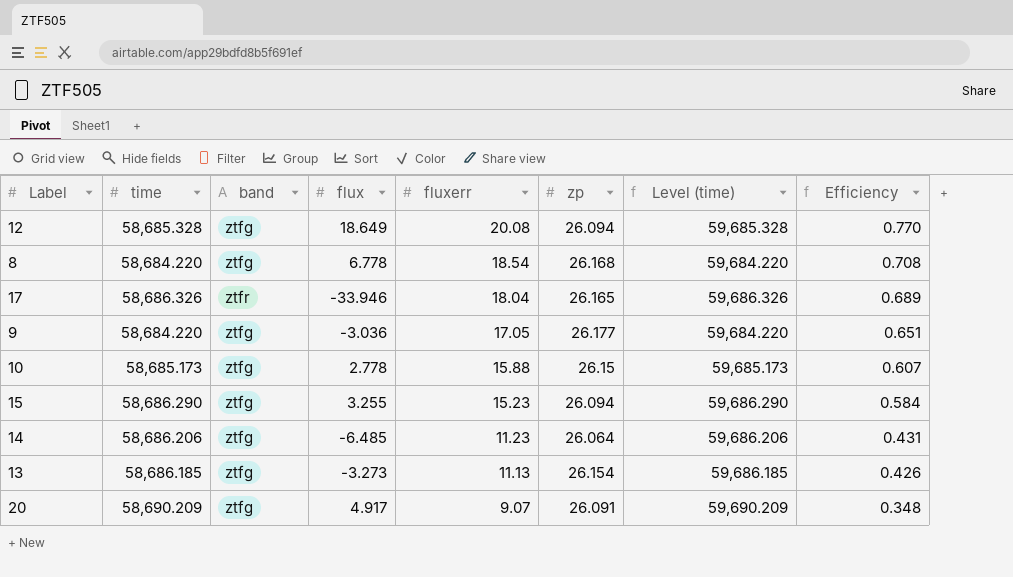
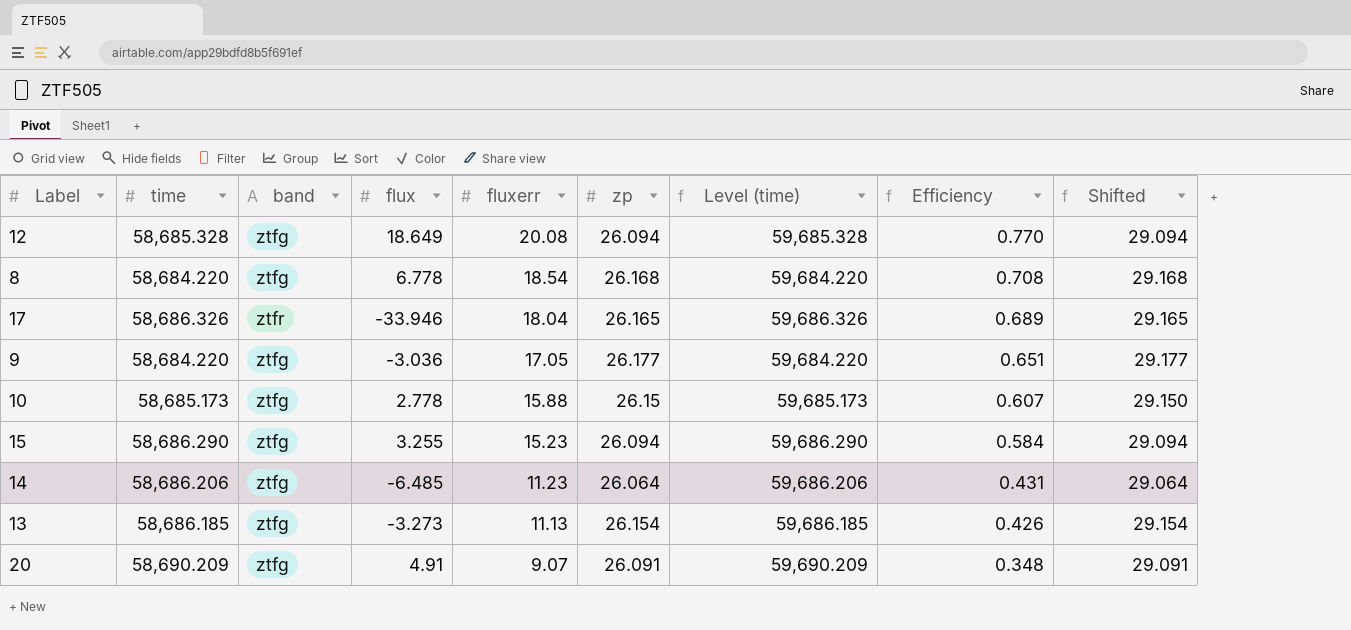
column Shifted | formula: none -> [zp] + 3
20 | flux: 4.917 -> 4.91

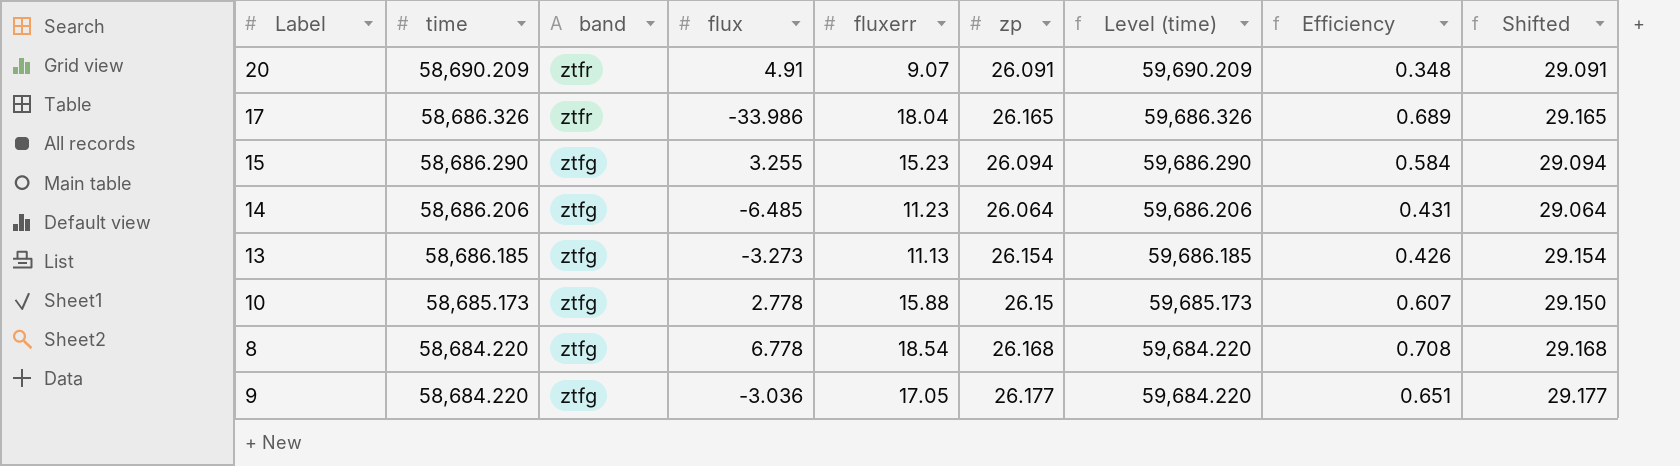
row order: fluxerr descending -> time descending
row 12: 58,685.328 | ztfg | 18.649 | 20.08 | 26.094 | 59,685.328 | 0.770 | 29.094 -> none
20 | band: ztfg -> ztfr
17 | flux: -33.946 -> -33.986

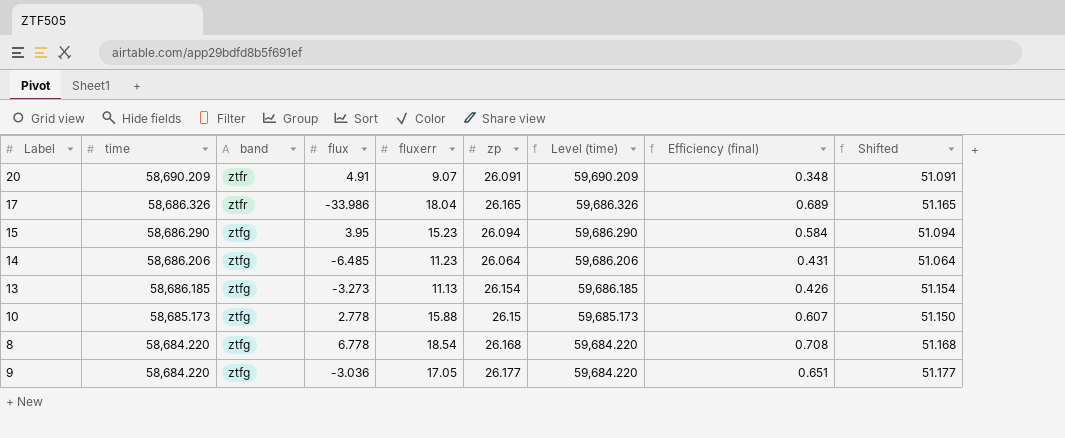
column name: Efficiency -> Efficiency (final)
column Shifted | formula: [zp] + 3 -> [zp] + 25
15 | flux: 3.255 -> 3.95

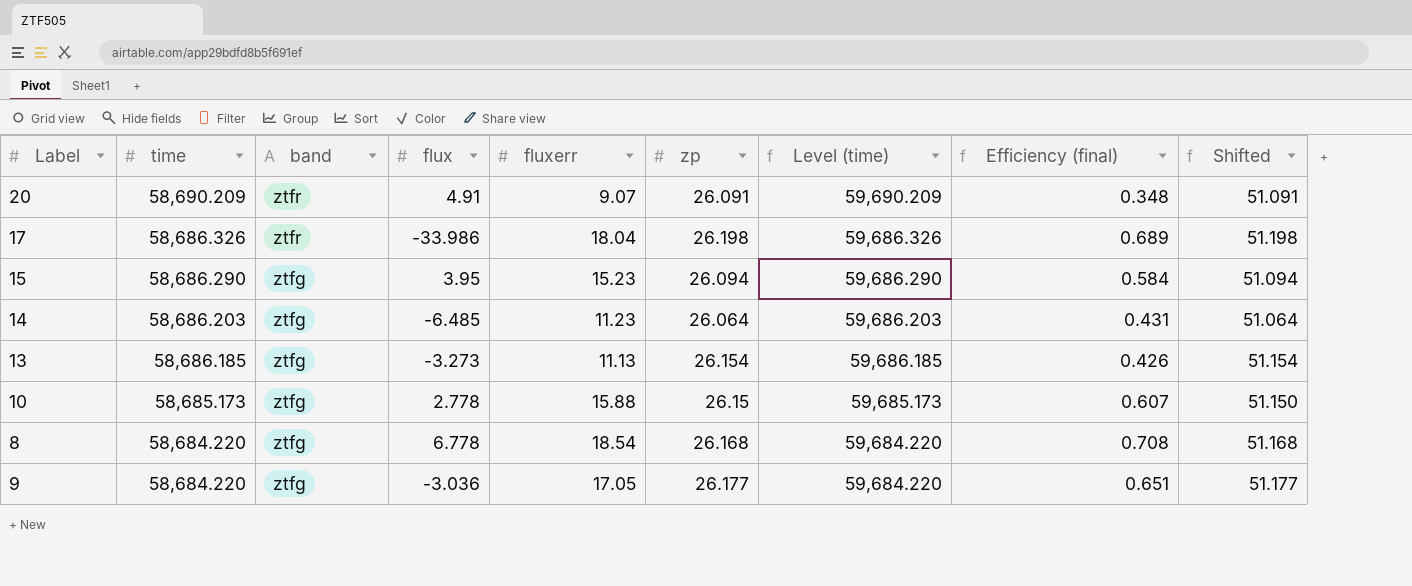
17 | zp: 26.165 -> 26.198
17 | Shifted: 51.165 -> 51.198
14 | time: 58,686.206 -> 58,686.203
14 | Level (time): 59,686.206 -> 59,686.203

